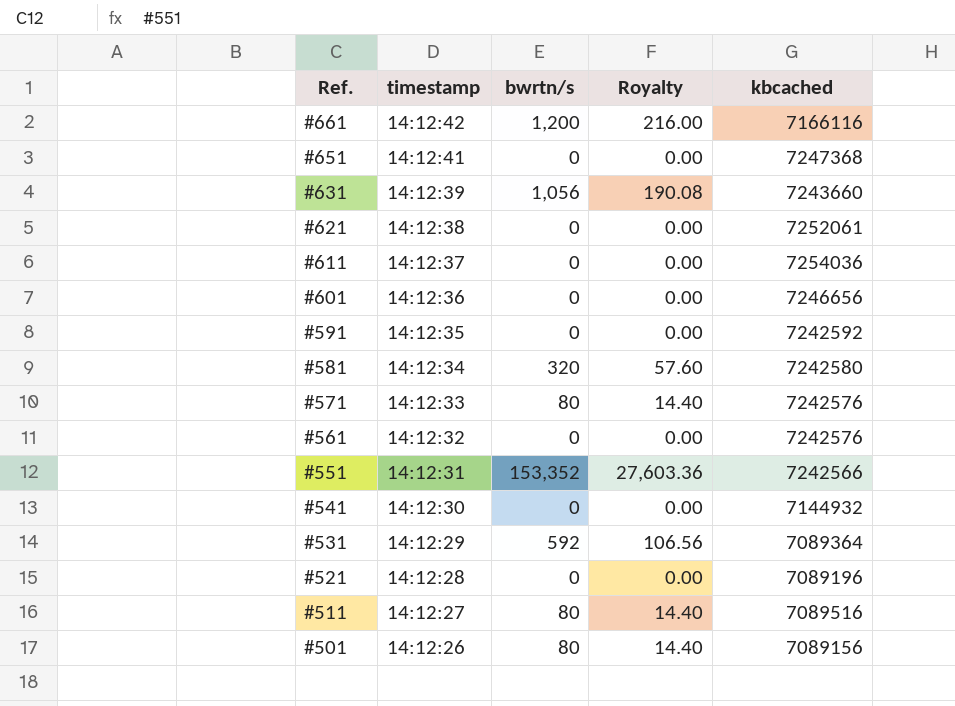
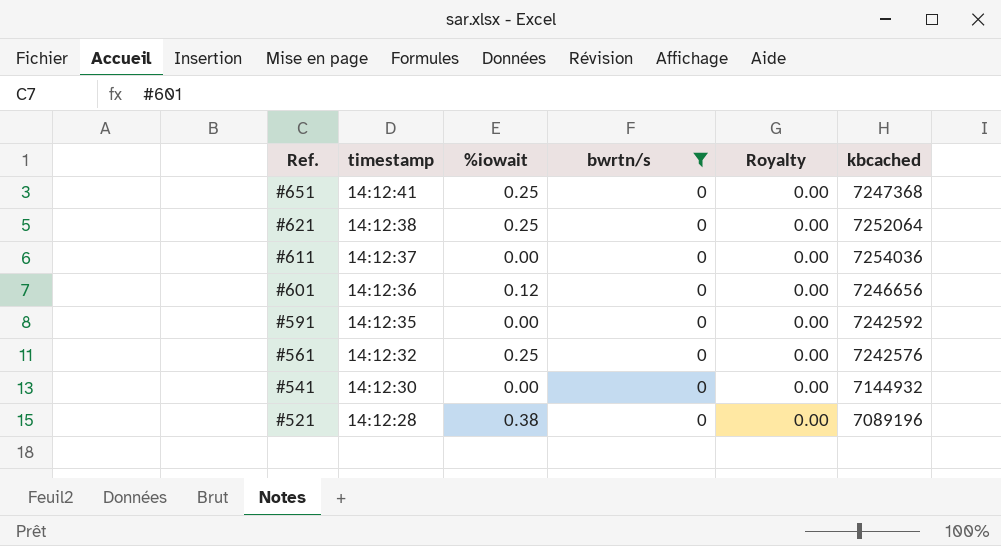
filter: none -> bwrtn/s = 0
column %iowait | position: none -> 3
#621 | kbcached: 7252061 -> 7252064

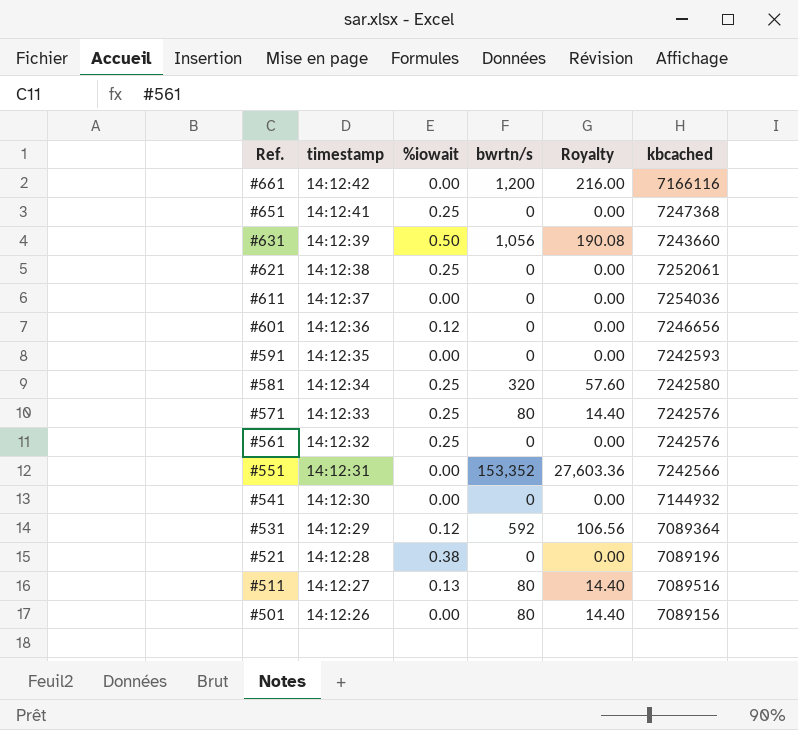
filter: bwrtn/s = 0 -> none
#621 | kbcached: 7252064 -> 7252061
#591 | kbcached: 7242592 -> 7242593

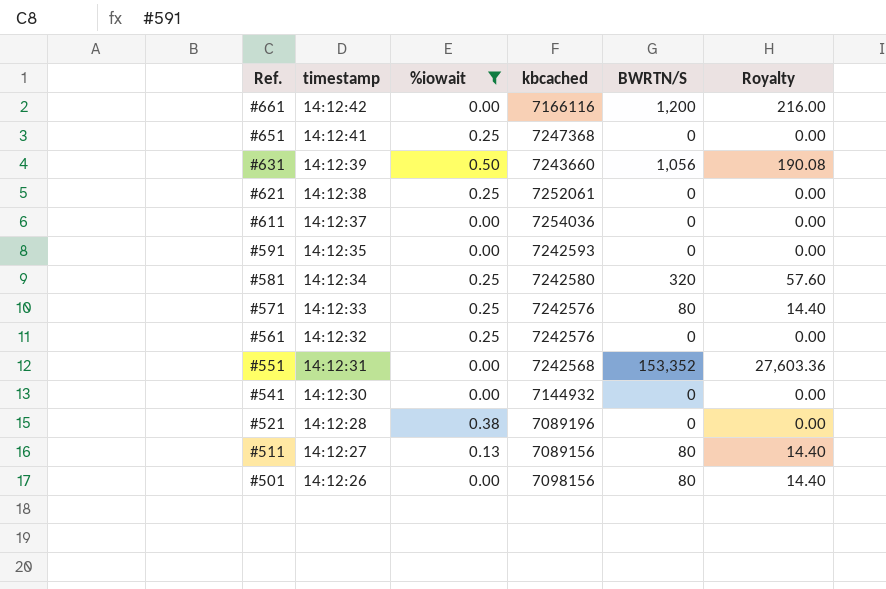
filter: none -> %iowait != 0.12
column kbcached | position: 6 -> 4
column name: bwrtn/s -> BWRTN/S
#551 | kbcached: 7242566 -> 7242568
#511 | kbcached: 7089516 -> 7089156
#501 | kbcached: 7089156 -> 7098156

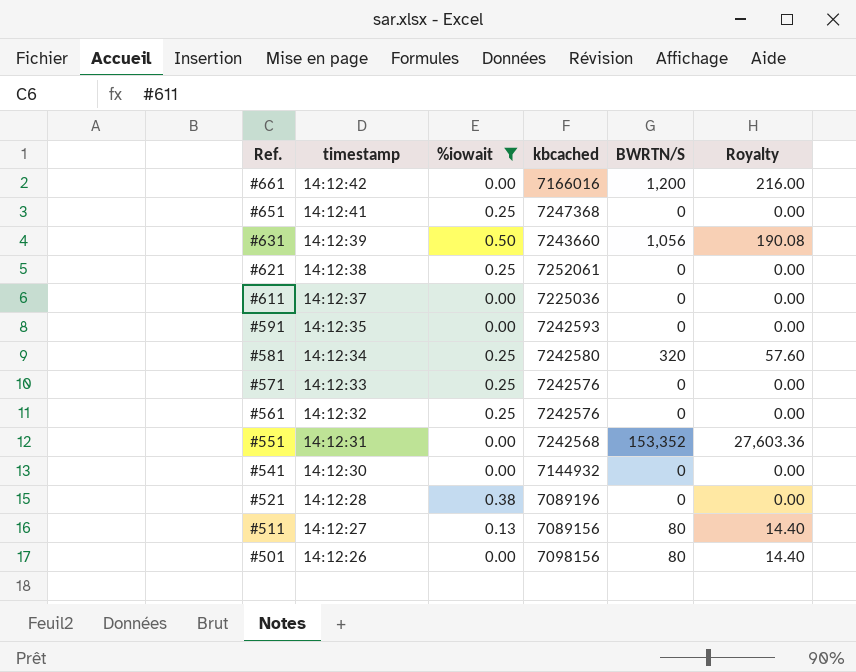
#661 | kbcached: 7166116 -> 7166016
#611 | kbcached: 7254036 -> 7225036
#571 | BWRTN/S: 80 -> 0
#571 | Royalty: 14.40 -> 0.00

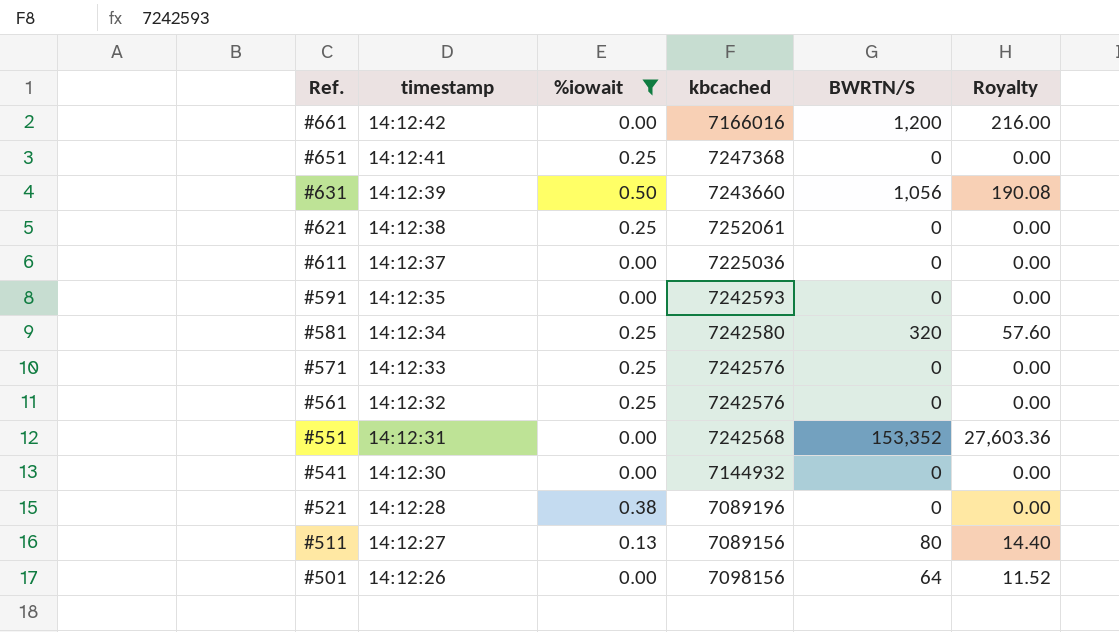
#501 | BWRTN/S: 80 -> 64
#501 | Royalty: 14.40 -> 11.52

